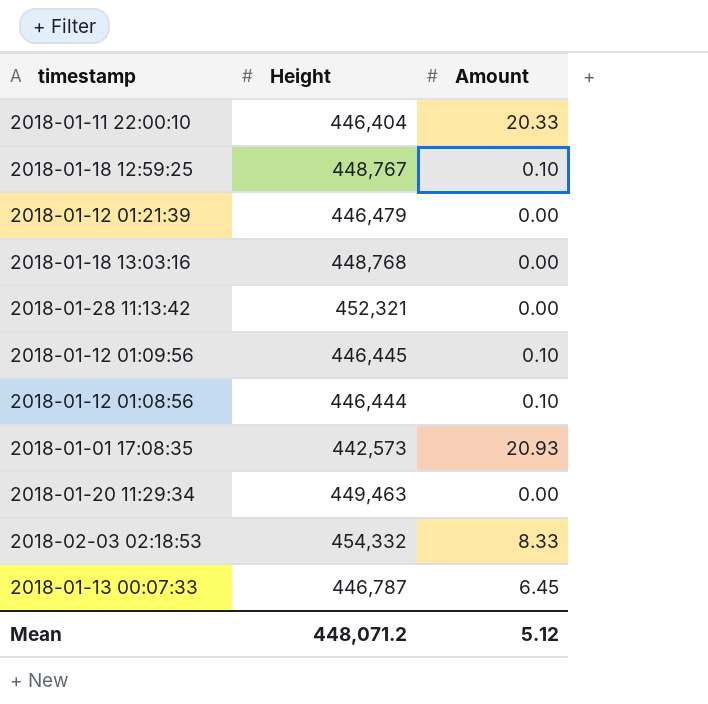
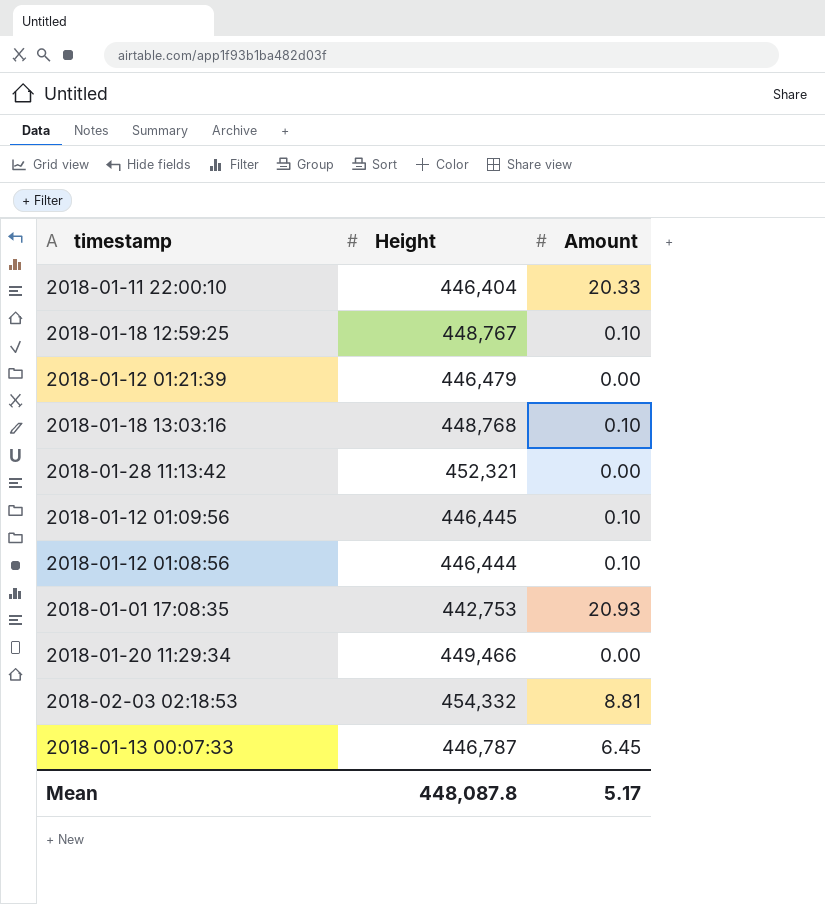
2018-01-18 13:03:16 | Amount: 0.00 -> 0.10
2018-01-01 17:08:35 | Height: 442,573 -> 442,753
2018-01-20 11:29:34 | Height: 449,463 -> 449,466
2018-02-03 02:18:53 | Amount: 8.33 -> 8.81
Mean | Height: 448,071.2 -> 448,087.8
Mean | Amount: 5.12 -> 5.17

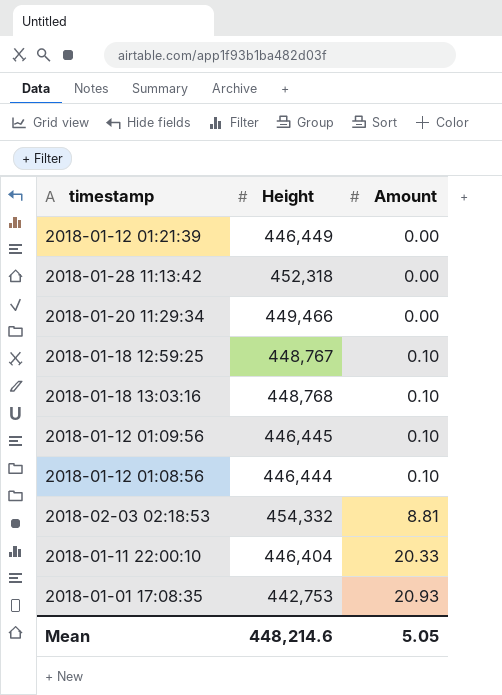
row order: none -> Amount ascending
row 2018-01-13 00:07:33: 446,787 | 6.45 -> none
2018-01-12 01:21:39 | Height: 446,479 -> 446,449
2018-01-28 11:13:42 | Height: 452,321 -> 452,318
Mean | Height: 448,087.8 -> 448,214.6
Mean | Amount: 5.17 -> 5.05

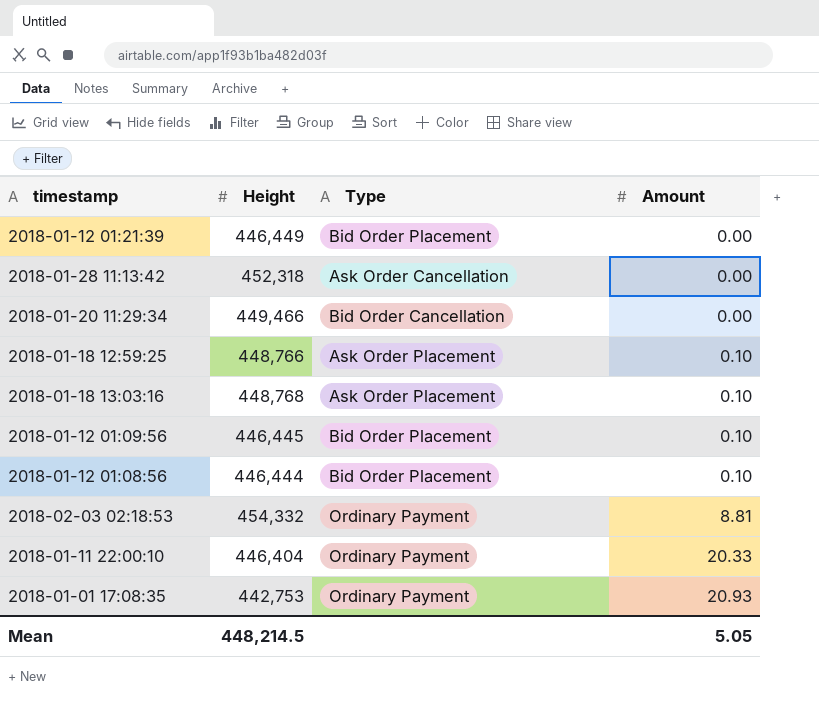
column Type | position: none -> 3
2018-01-18 12:59:25 | Height: 448,767 -> 448,766
Mean | Height: 448,214.6 -> 448,214.5

